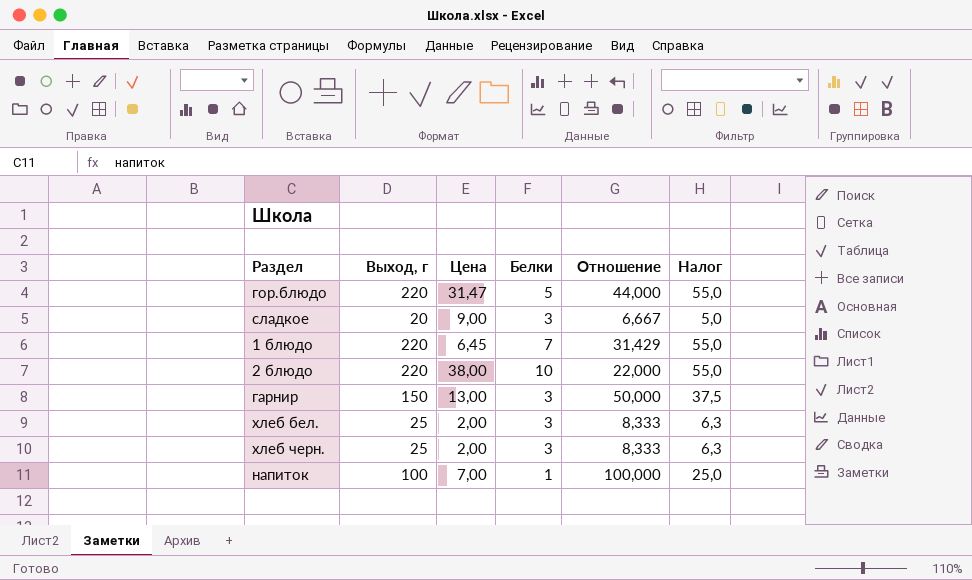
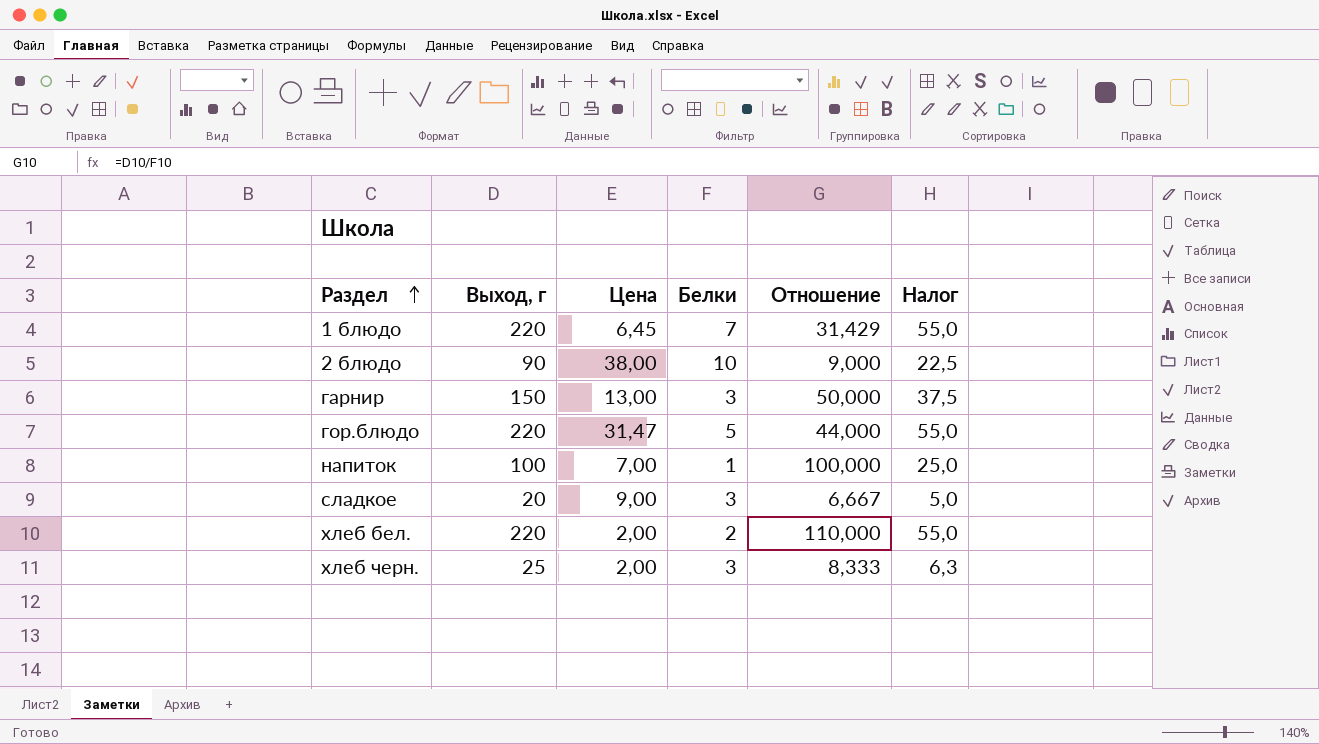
row order: none -> Раздел ascending
2 блюдо | Выход, г: 220 -> 90
2 блюдо | Отношение: 22,000 -> 9,000
2 блюдо | Налог: 55,0 -> 22,5
хлеб бел. | Выход, г: 25 -> 220
хлеб бел. | Белки: 3 -> 2
хлеб бел. | Отношение: 8,333 -> 110,000
хлеб бел. | Налог: 6,3 -> 55,0

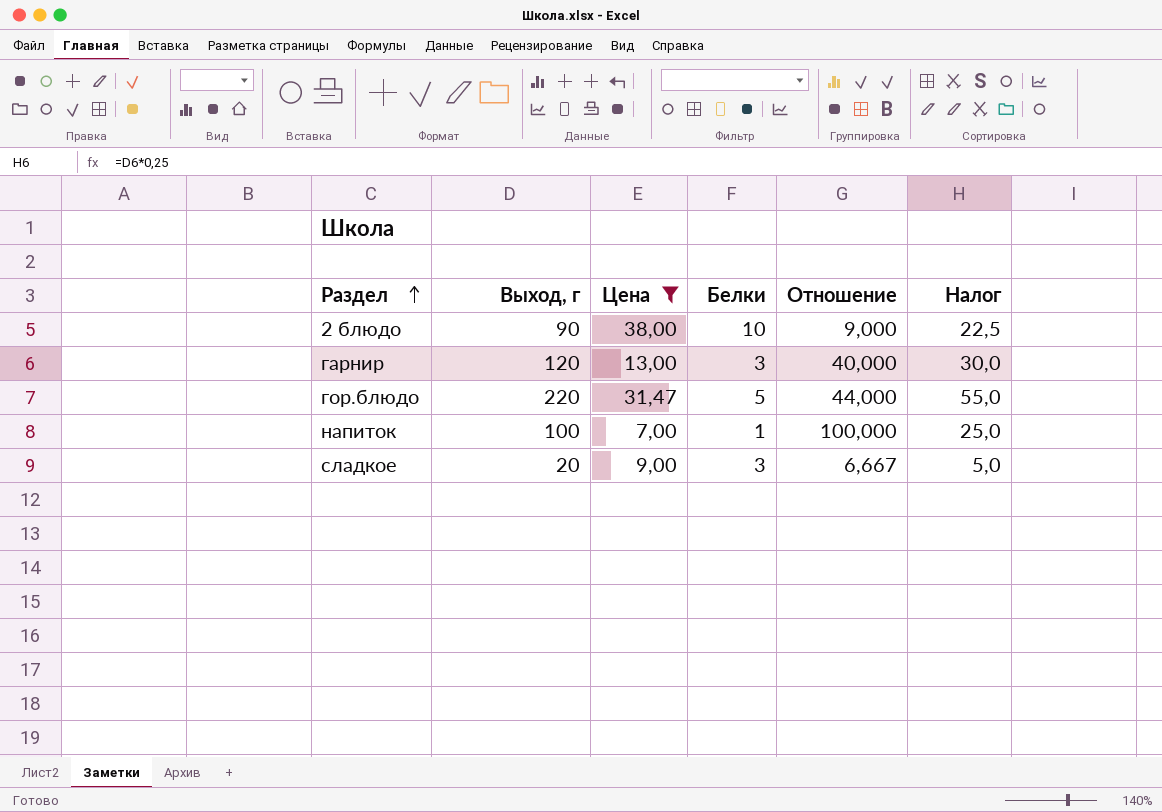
filter: none -> Цена >= 7,00
гарнир | Выход, г: 150 -> 120
гарнир | Отношение: 50,000 -> 40,000
гарнир | Налог: 37,5 -> 30,0

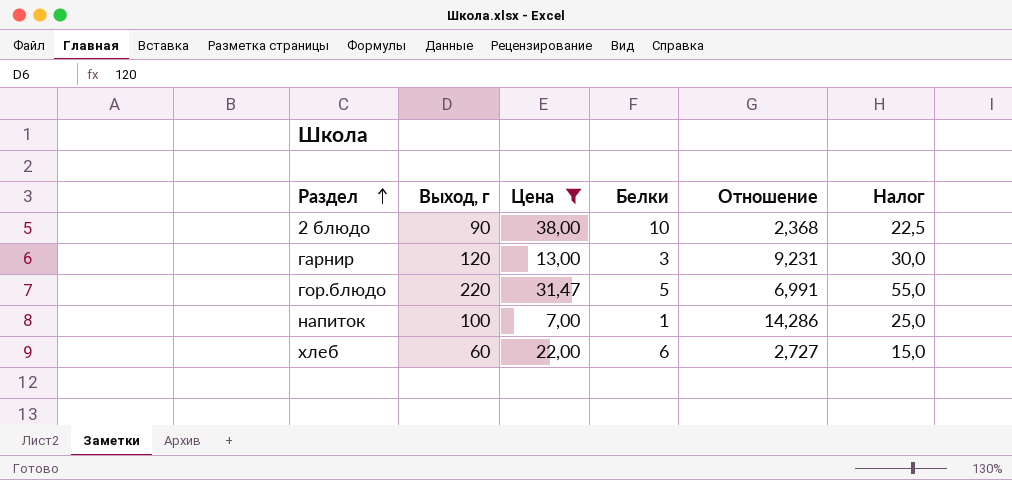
column Отношение | formula: [Выход, г] / [Белки] -> [Выход, г] / [Цена]
row сладкое: 20 | 9,00 | 3 | 6,667 | 5,0 -> none
row хлеб: none -> 60 | 22,00 | 6 | 2,727 | 15,0

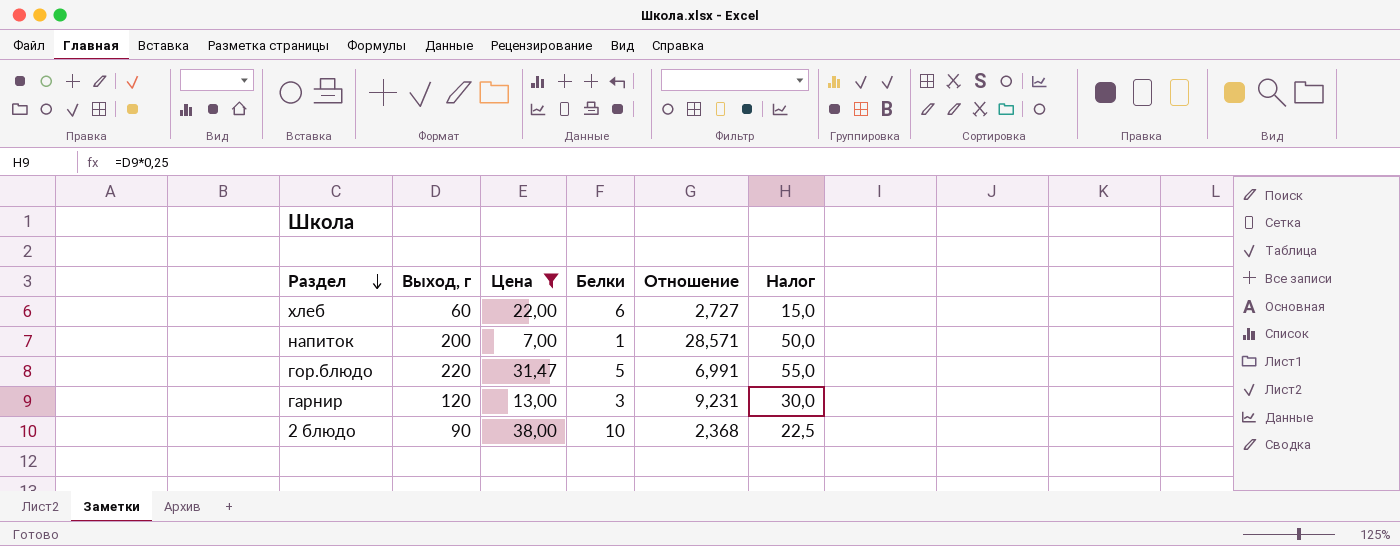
row order: Раздел ascending -> Раздел descending
напиток | Выход, г: 100 -> 200
напиток | Отношение: 14,286 -> 28,571
напиток | Налог: 25,0 -> 50,0

